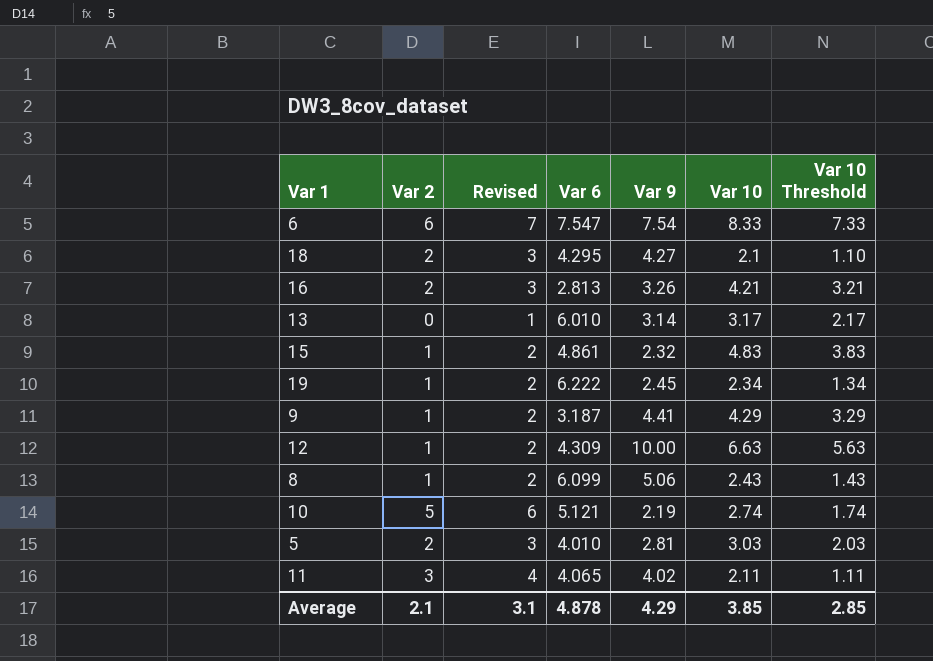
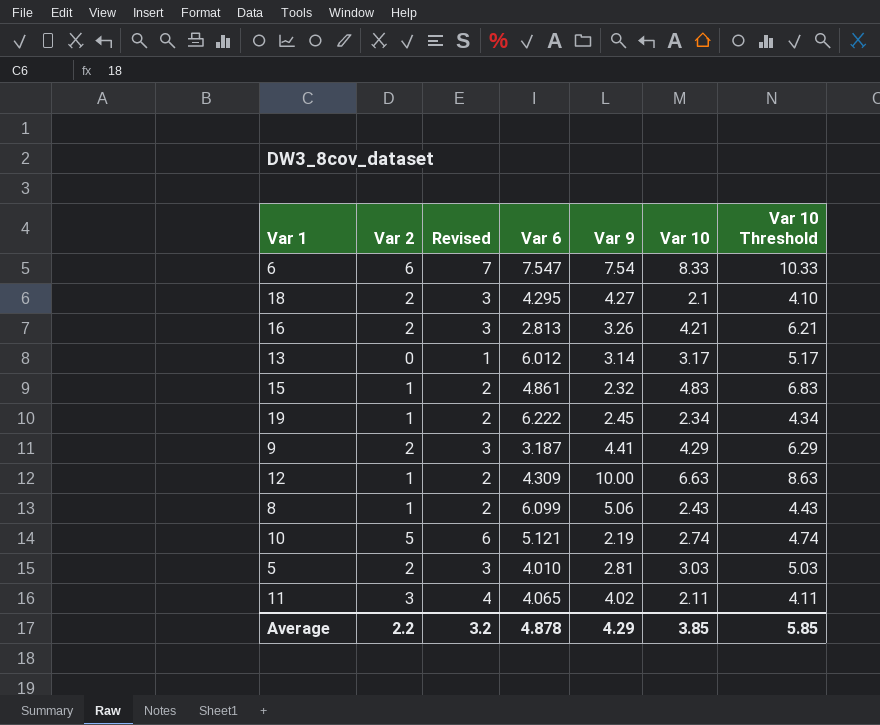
column Var 10 Threshold | formula: [Var 10] - 1 -> [Var 10] + 2
13 | Var 6: 6.010 -> 6.012
9 | Var 2: 1 -> 2
9 | Revised: 2 -> 3
Average | Var 2: 2.1 -> 2.2
Average | Revised: 3.1 -> 3.2
Average | Var 10 Threshold: 2.85 -> 5.85

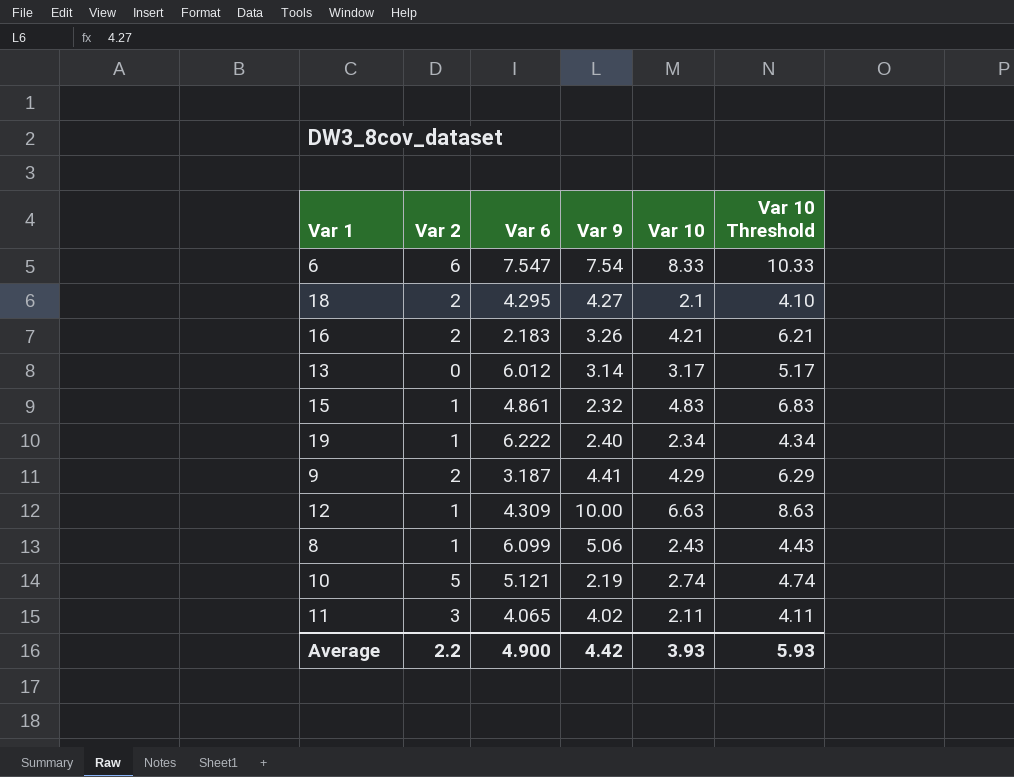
column Revised | formula: [Var 2] + 1 -> none
row 5: 2 | 3 | 4.010 | 2.81 | 3.03 | 5.03 -> none
16 | Var 6: 2.813 -> 2.183
19 | Var 9: 2.45 -> 2.40
Average | Var 6: 4.878 -> 4.900
Average | Var 9: 4.29 -> 4.42
Average | Var 10: 3.85 -> 3.93
Average | Var 10 Threshold: 5.85 -> 5.93

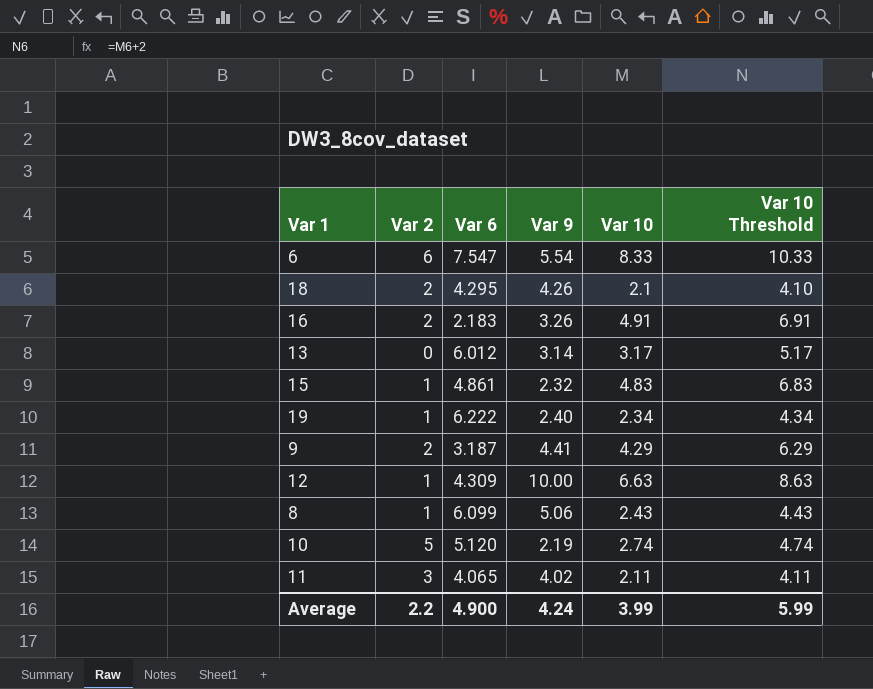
6 | Var 9: 7.54 -> 5.54
18 | Var 9: 4.27 -> 4.26
16 | Var 10: 4.21 -> 4.91
16 | Var 10 Threshold: 6.21 -> 6.91
10 | Var 6: 5.121 -> 5.120
Average | Var 9: 4.42 -> 4.24
Average | Var 10: 3.93 -> 3.99
Average | Var 10 Threshold: 5.93 -> 5.99

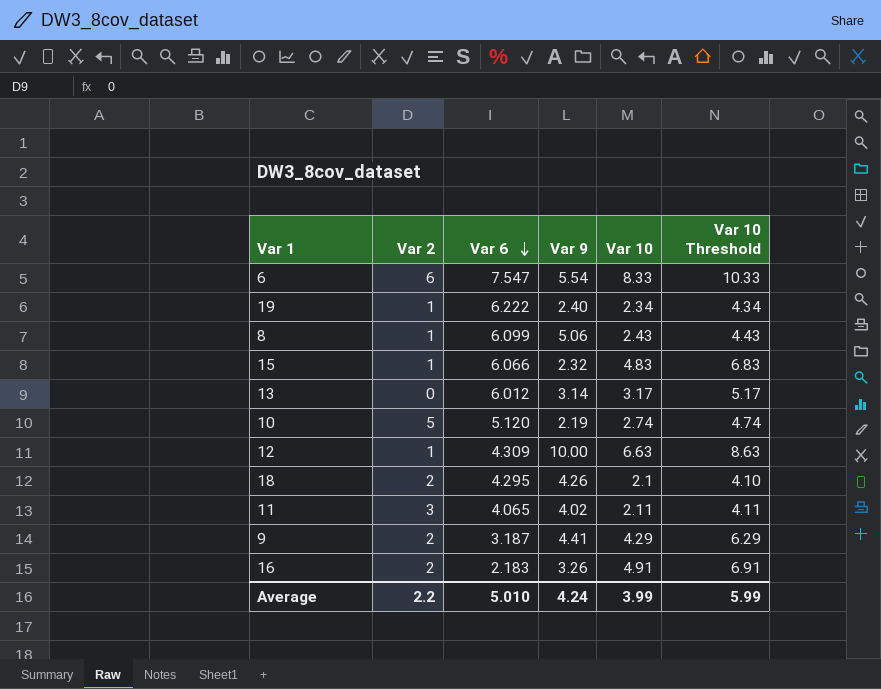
row order: none -> Var 6 descending
15 | Var 6: 4.861 -> 6.066
Average | Var 6: 4.900 -> 5.010

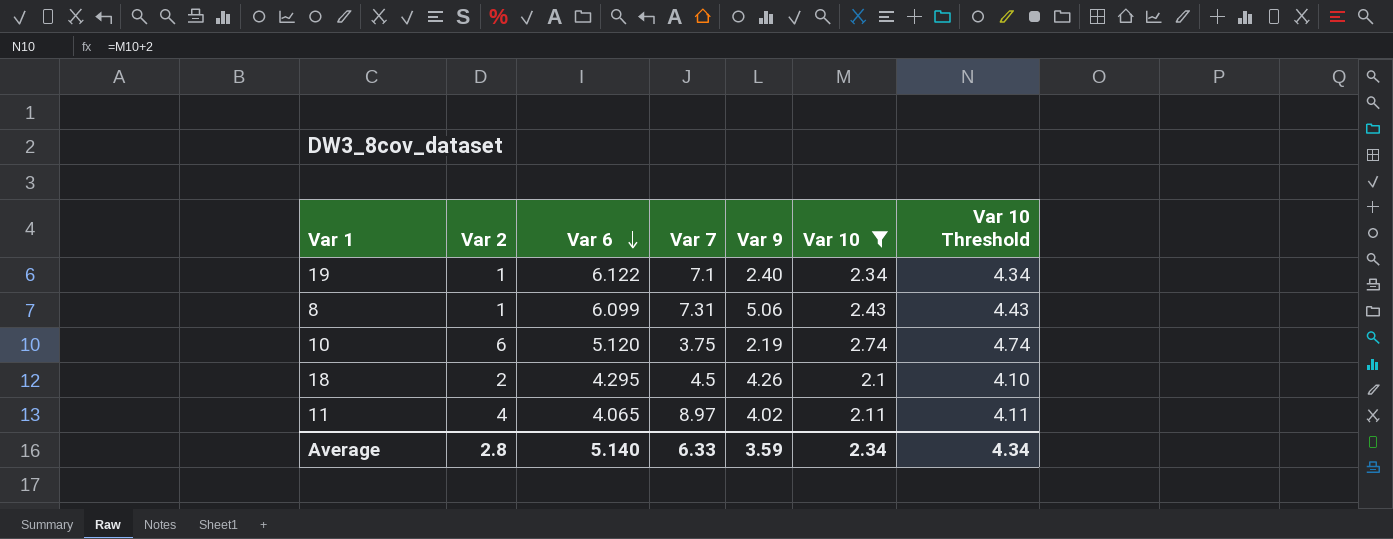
filter: none -> Var 10 <= 2.74
column Var 7 | position: none -> 4
19 | Var 6: 6.222 -> 6.122
10 | Var 2: 5 -> 6
11 | Var 2: 3 -> 4
Average | Var 2: 2.2 -> 2.8
Average | Var 6: 5.010 -> 5.140
Average | Var 9: 4.24 -> 3.59
Average | Var 10: 3.99 -> 2.34
Average | Var 10 Threshold: 5.99 -> 4.34

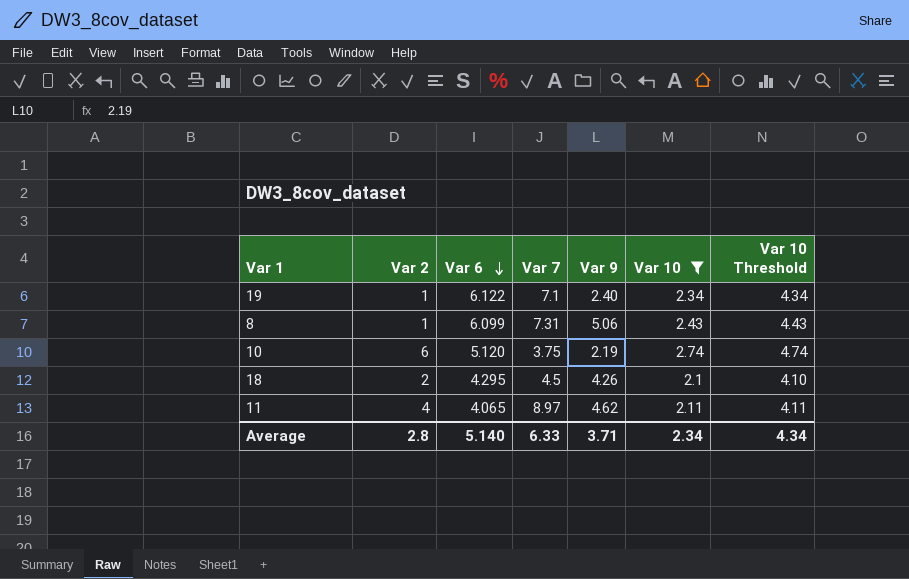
11 | Var 9: 4.02 -> 4.62
Average | Var 9: 3.59 -> 3.71

